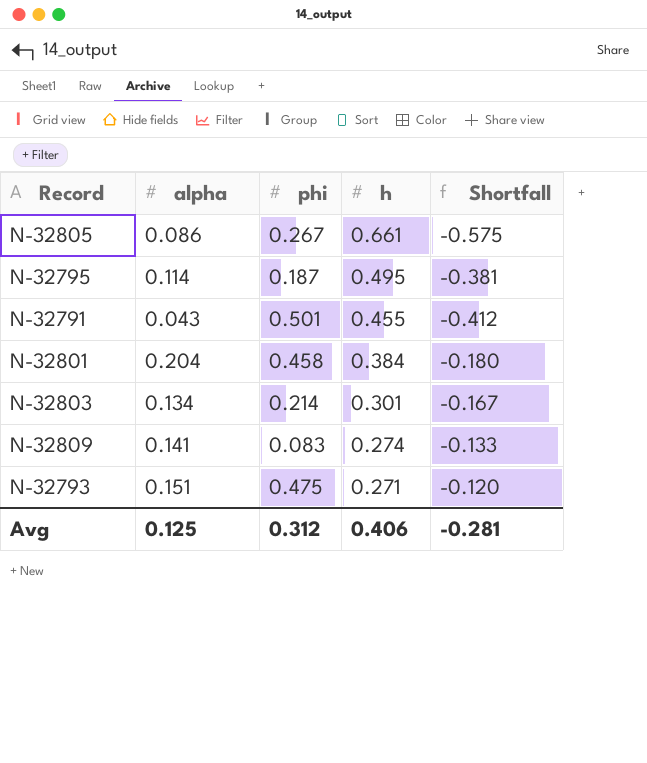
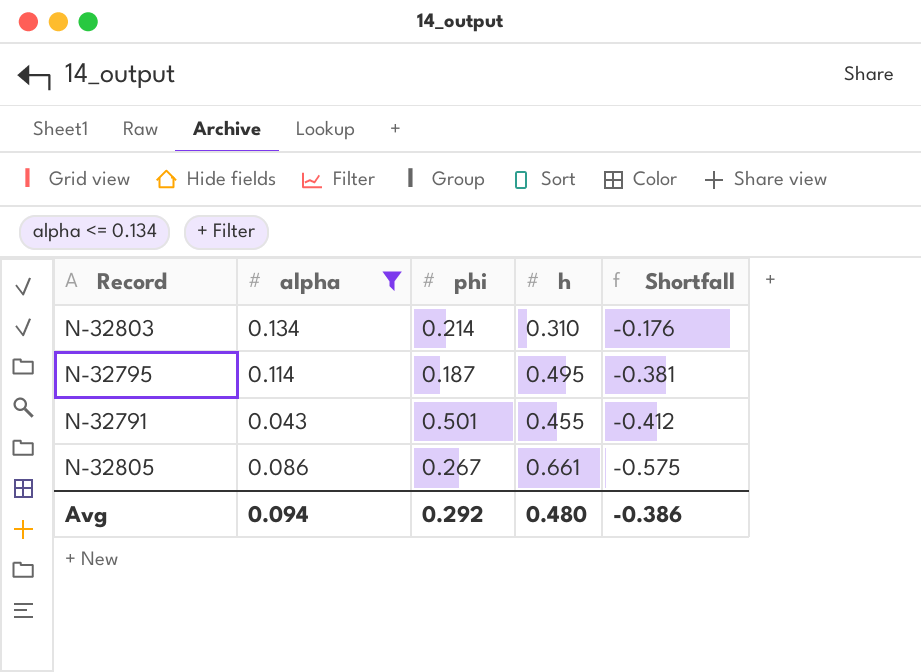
filter: none -> alpha <= 0.134
row order: h descending -> Shortfall descending
N-32803 | h: 0.301 -> 0.310
N-32803 | Shortfall: -0.167 -> -0.176
Avg | alpha: 0.125 -> 0.094
Avg | phi: 0.312 -> 0.292
Avg | h: 0.406 -> 0.480
Avg | Shortfall: -0.281 -> -0.386

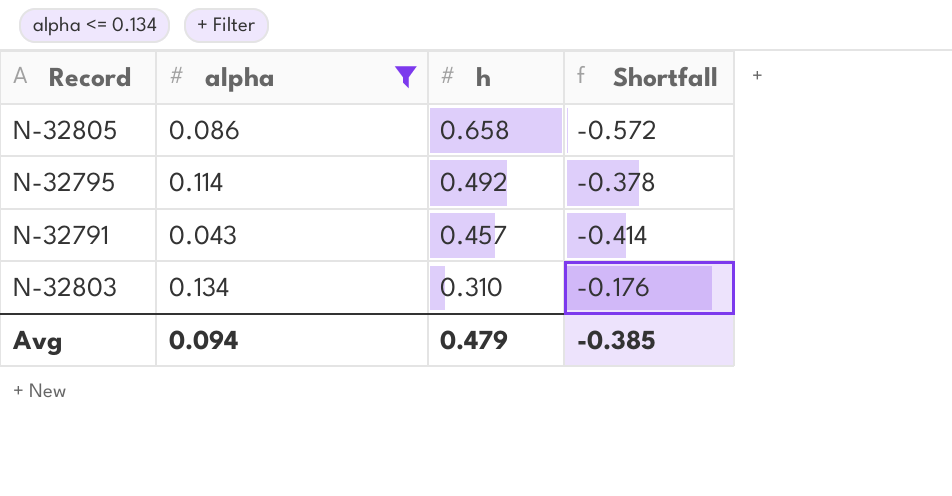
row order: Shortfall descending -> h descending
column phi | position: 3 -> none
N-32805 | h: 0.661 -> 0.658
N-32805 | Shortfall: -0.575 -> -0.572
N-32795 | h: 0.495 -> 0.492
N-32795 | Shortfall: -0.381 -> -0.378
N-32791 | h: 0.455 -> 0.457
N-32791 | Shortfall: -0.412 -> -0.414
Avg | h: 0.480 -> 0.479
Avg | Shortfall: -0.386 -> -0.385

